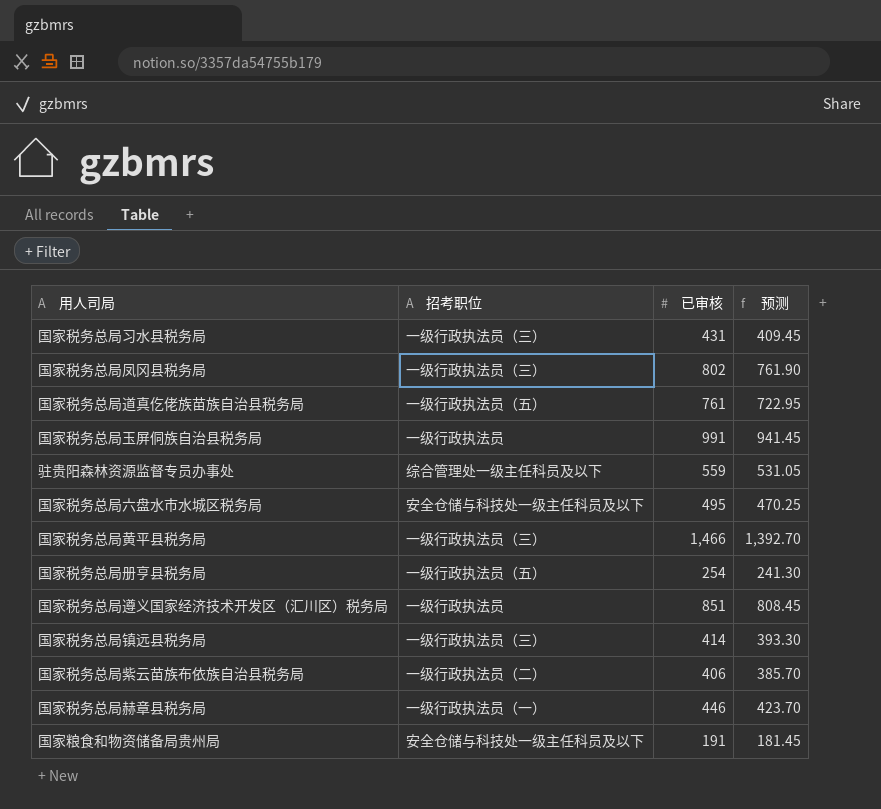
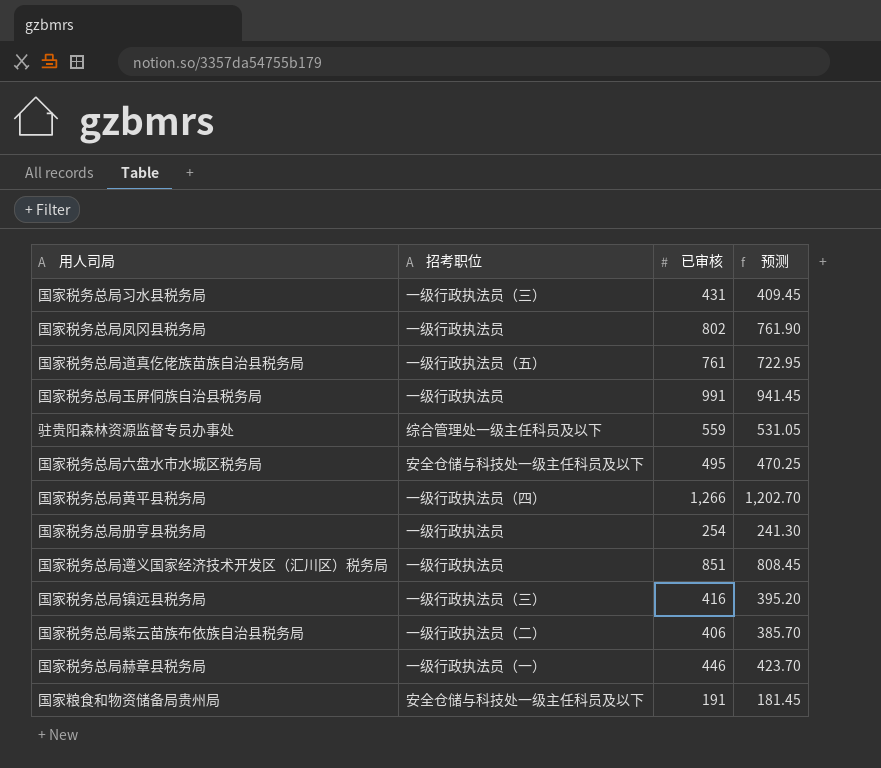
国家税务总局凤冈县税务局 | 招考职位: 一级行政执法员（三） -> 一级行政执法员
国家税务总局黄平县税务局 | 招考职位: 一级行政执法员（三） -> 一级行政执法员（四）
国家税务总局黄平县税务局 | 已审核: 1,466 -> 1,266
国家税务总局黄平县税务局 | 预测: 1,392.70 -> 1,202.70
国家税务总局册亨县税务局 | 招考职位: 一级行政执法员（五） -> 一级行政执法员
国家税务总局镇远县税务局 | 已审核: 414 -> 416
国家税务总局镇远县税务局 | 预测: 393.30 -> 395.20

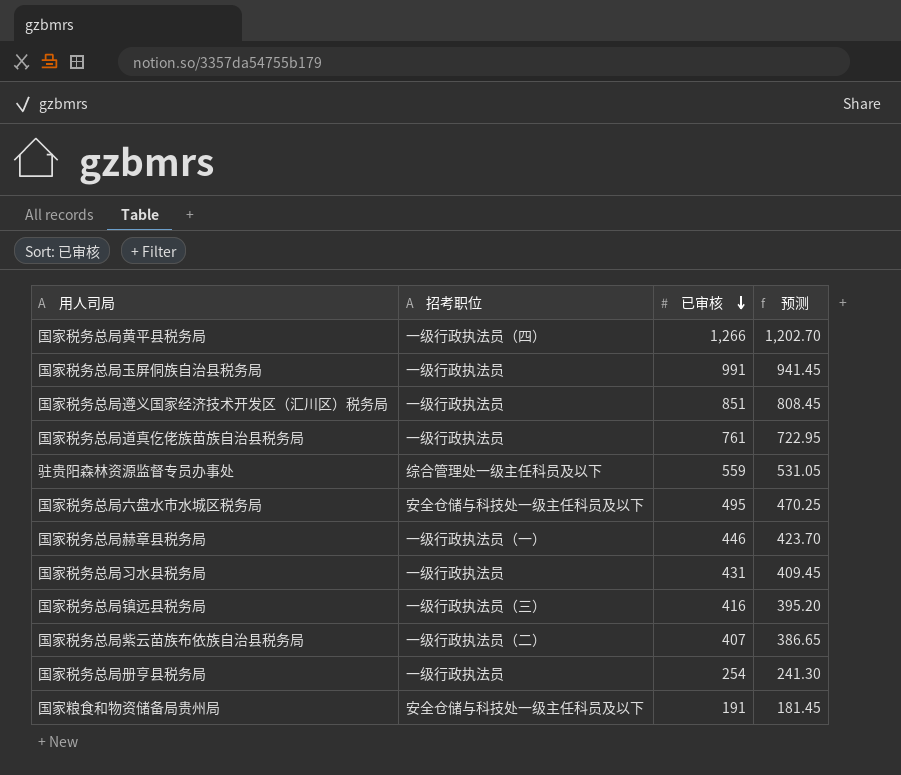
row order: none -> 已审核 descending
row 国家税务总局凤冈县税务局: 一级行政执法员 | 802 | 761.90 -> none
国家税务总局道真仡佬族苗族自治县税务局 | 招考职位: 一级行政执法员（五） -> 一级行政执法员
国家税务总局习水县税务局 | 招考职位: 一级行政执法员（三） -> 一级行政执法员
国家税务总局紫云苗族布依族自治县税务局 | 已审核: 406 -> 407
国家税务总局紫云苗族布依族自治县税务局 | 预测: 385.70 -> 386.65

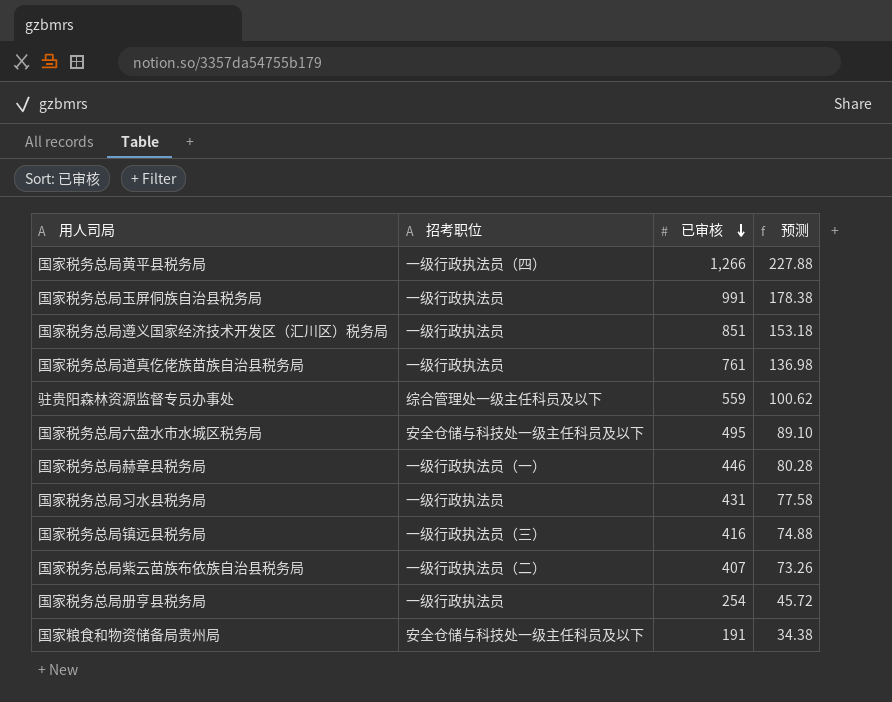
column 预测 | formula: [已审核] * 0.95 -> [已审核] * 0.18

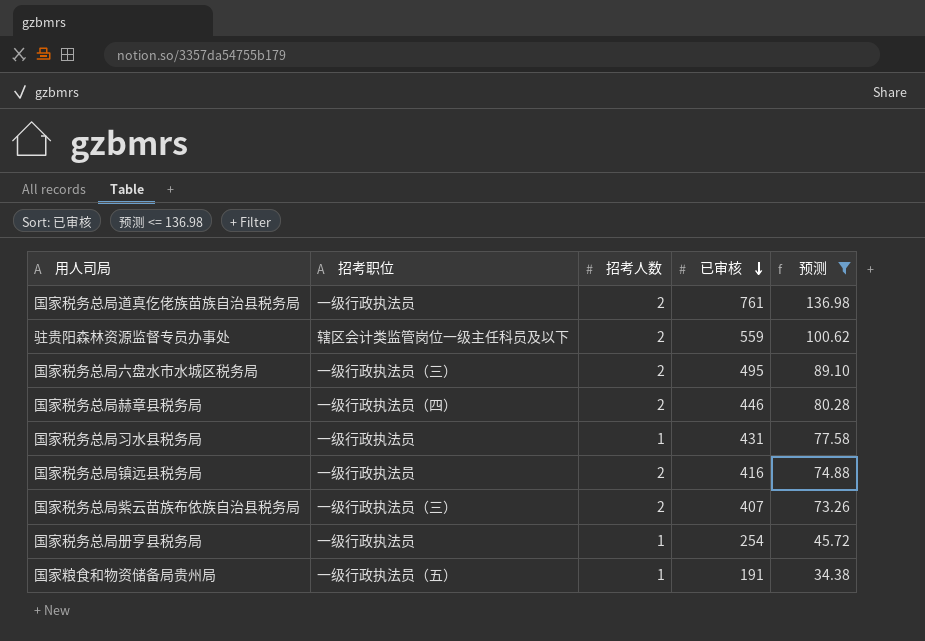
filter: none -> 预测 <= 136.98
column 招考人数 | position: none -> 3
驻贵阳森林资源监督专员办事处 | 招考职位: 综合管理处一级主任科员及以下 -> 辖区会计类监管岗位一级主任科员及以下
国家税务总局六盘水市水城区税务局 | 招考职位: 安全仓储与科技处一级主任科员及以下 -> 一级行政执法员（三）
国家税务总局赫章县税务局 | 招考职位: 一级行政执法员（一） -> 一级行政执法员（四）
国家税务总局镇远县税务局 | 招考职位: 一级行政执法员（三） -> 一级行政执法员
国家税务总局紫云苗族布依族自治县税务局 | 招考职位: 一级行政执法员（二） -> 一级行政执法员（三）
国家粮食和物资储备局贵州局 | 招考职位: 安全仓储与科技处一级主任科员及以下 -> 一级行政执法员（五）

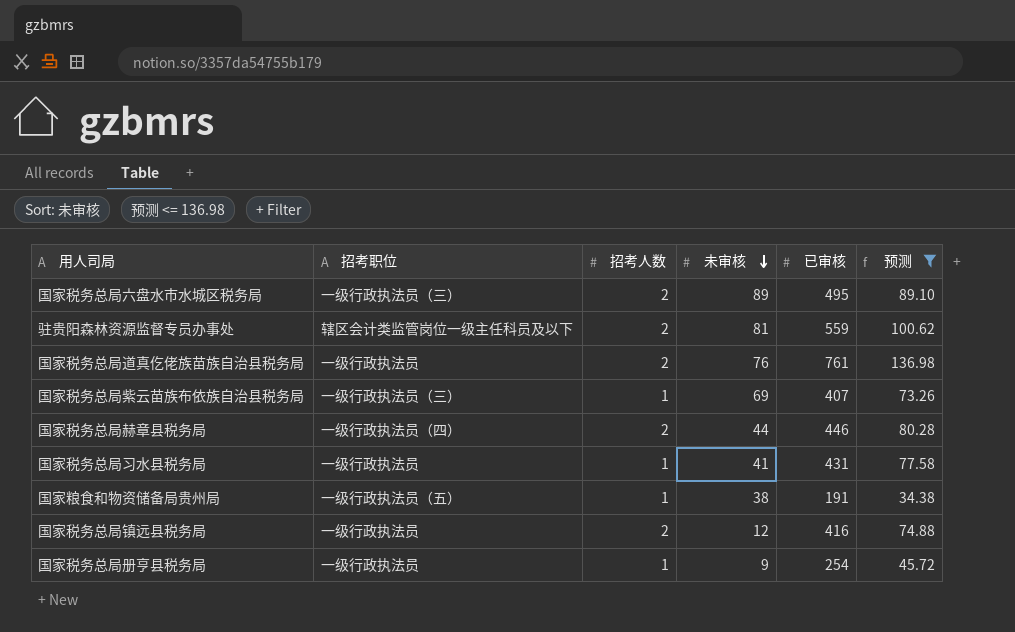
row order: 已审核 descending -> 未审核 descending
column 未审核 | position: none -> 4
国家税务总局紫云苗族布依族自治县税务局 | 招考人数: 2 -> 1

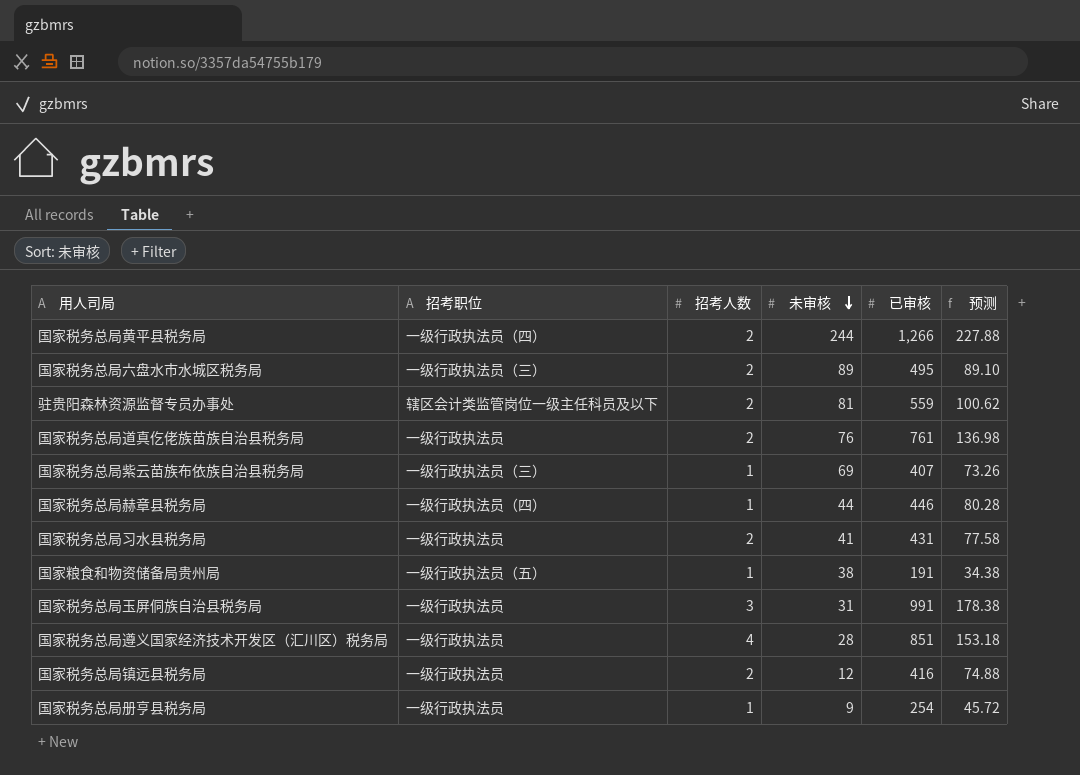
filter: 预测 <= 136.98 -> none
国家税务总局赫章县税务局 | 招考人数: 2 -> 1
国家税务总局习水县税务局 | 招考人数: 1 -> 2

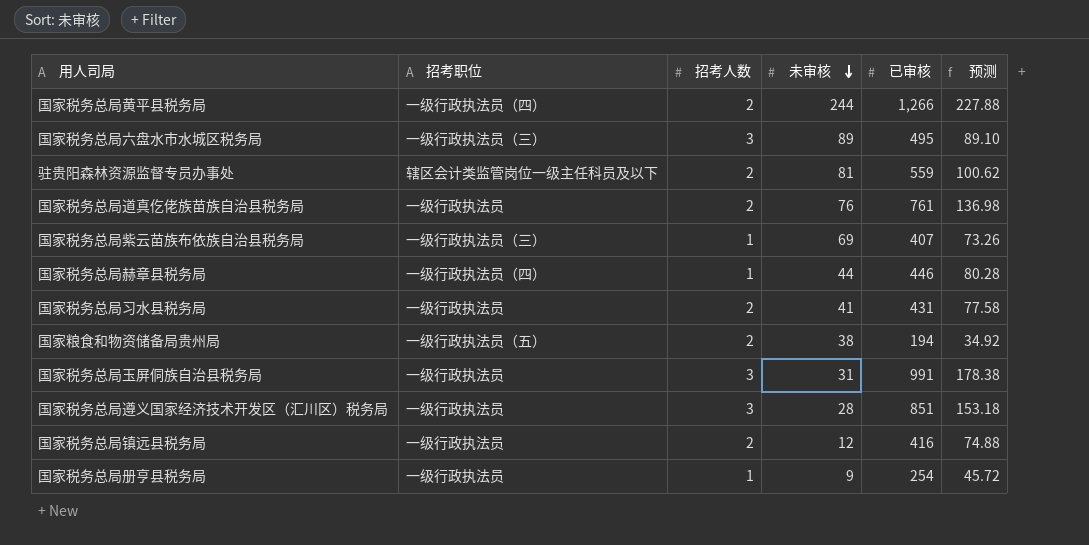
国家税务总局六盘水市水城区税务局 | 招考人数: 2 -> 3
国家粮食和物资储备局贵州局 | 招考人数: 1 -> 2
国家粮食和物资储备局贵州局 | 已审核: 191 -> 194
国家粮食和物资储备局贵州局 | 预测: 34.38 -> 34.92
国家税务总局遵义国家经济技术开发区（汇川区）税务局 | 招考人数: 4 -> 3

